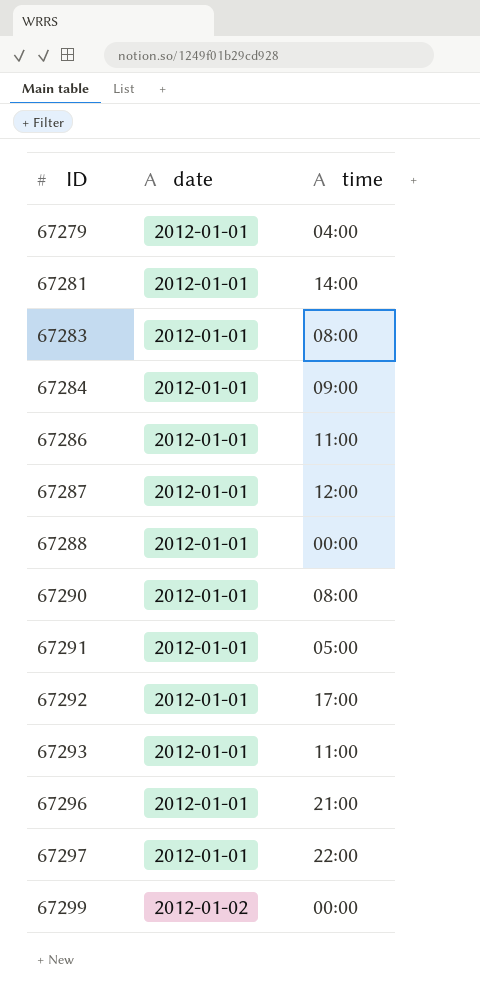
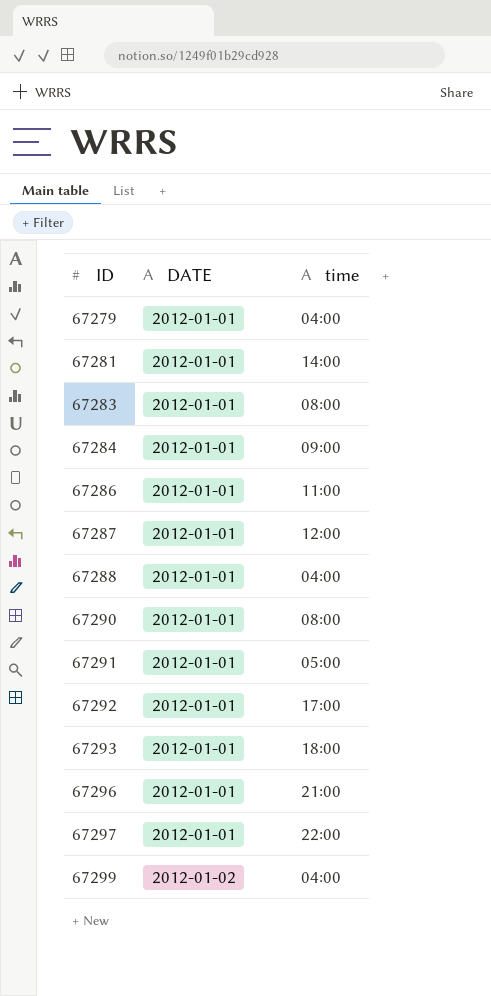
column name: date -> DATE
67288 | time: 00:00 -> 04:00
67293 | time: 11:00 -> 18:00
67299 | time: 00:00 -> 04:00

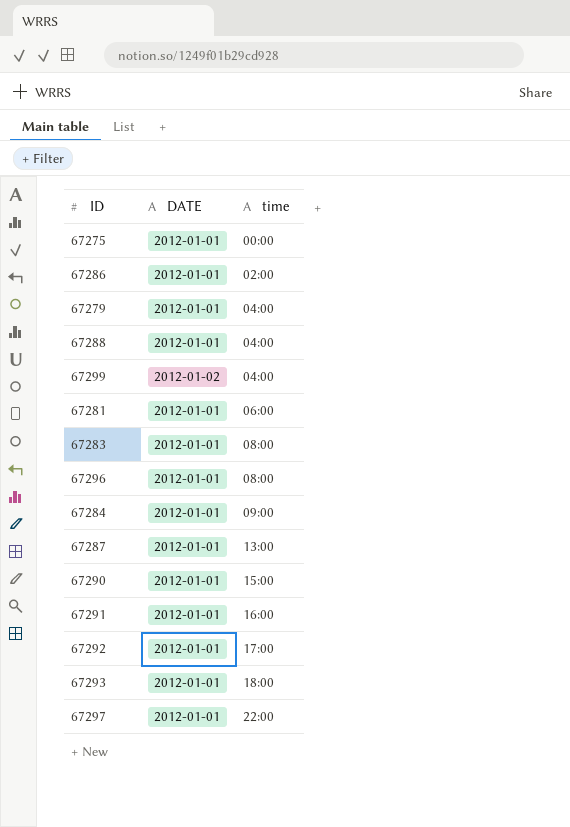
row order: ID ascending -> time ascending
row 67275: none -> 2012-01-01 | 00:00
67286 | time: 11:00 -> 02:00
67281 | time: 14:00 -> 06:00
67296 | time: 21:00 -> 08:00
67287 | time: 12:00 -> 13:00
67290 | time: 08:00 -> 15:00
67291 | time: 05:00 -> 16:00

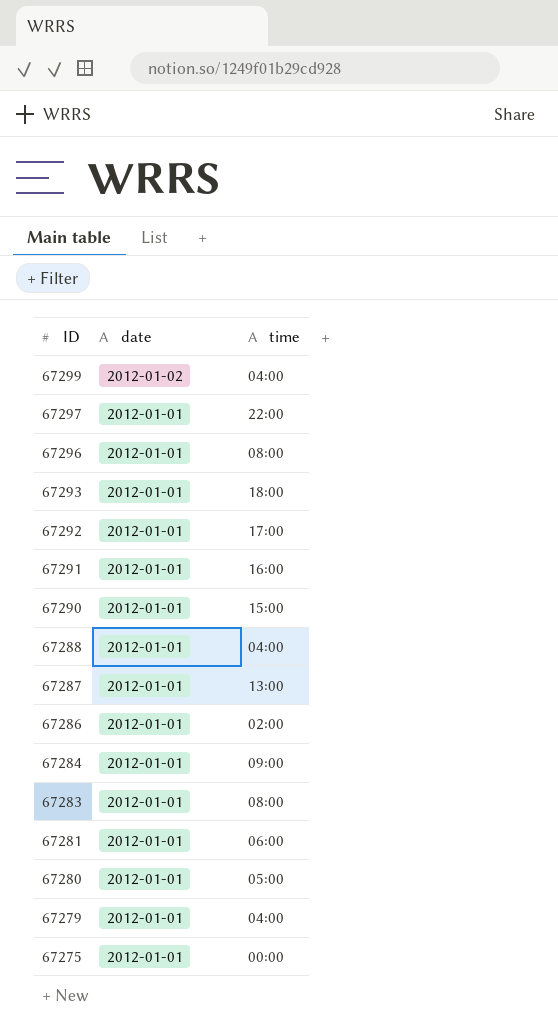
row order: time ascending -> ID descending
column name: DATE -> date
row 67280: none -> 2012-01-01 | 05:00

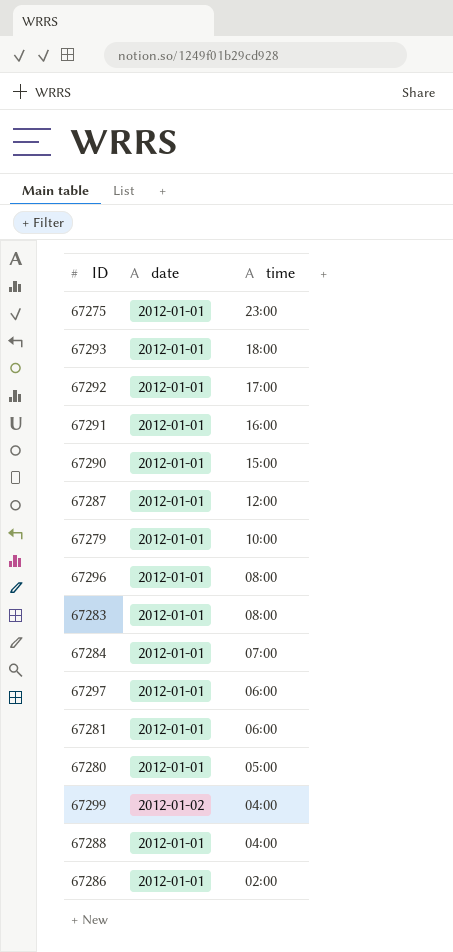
row order: ID descending -> time descending
67275 | time: 00:00 -> 23:00
67287 | time: 13:00 -> 12:00
67279 | time: 04:00 -> 10:00
67284 | time: 09:00 -> 07:00
67297 | time: 22:00 -> 06:00

